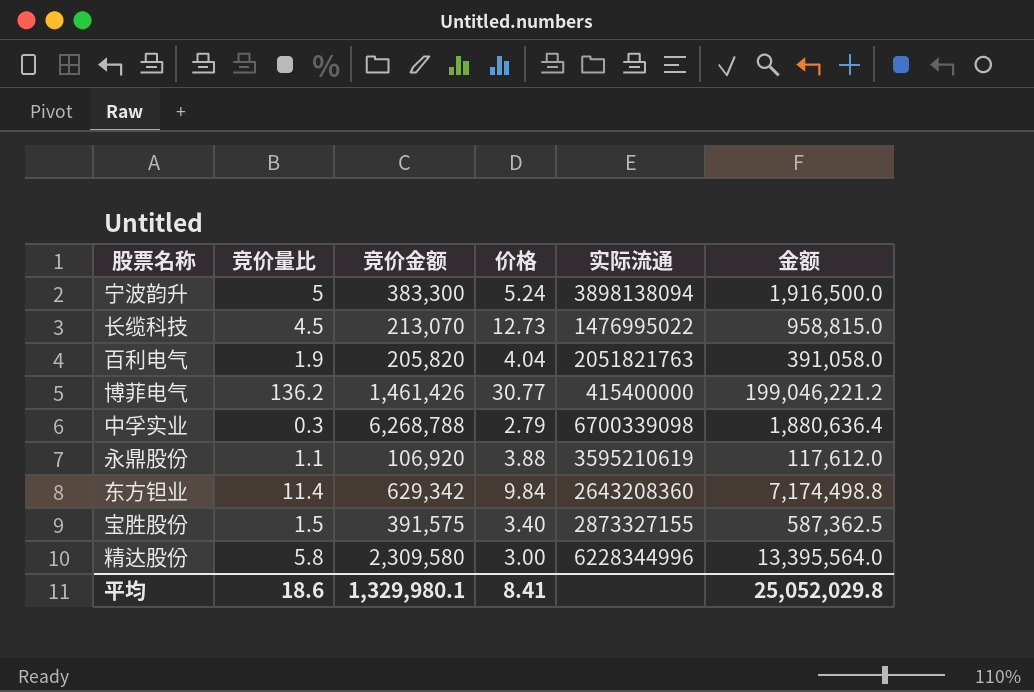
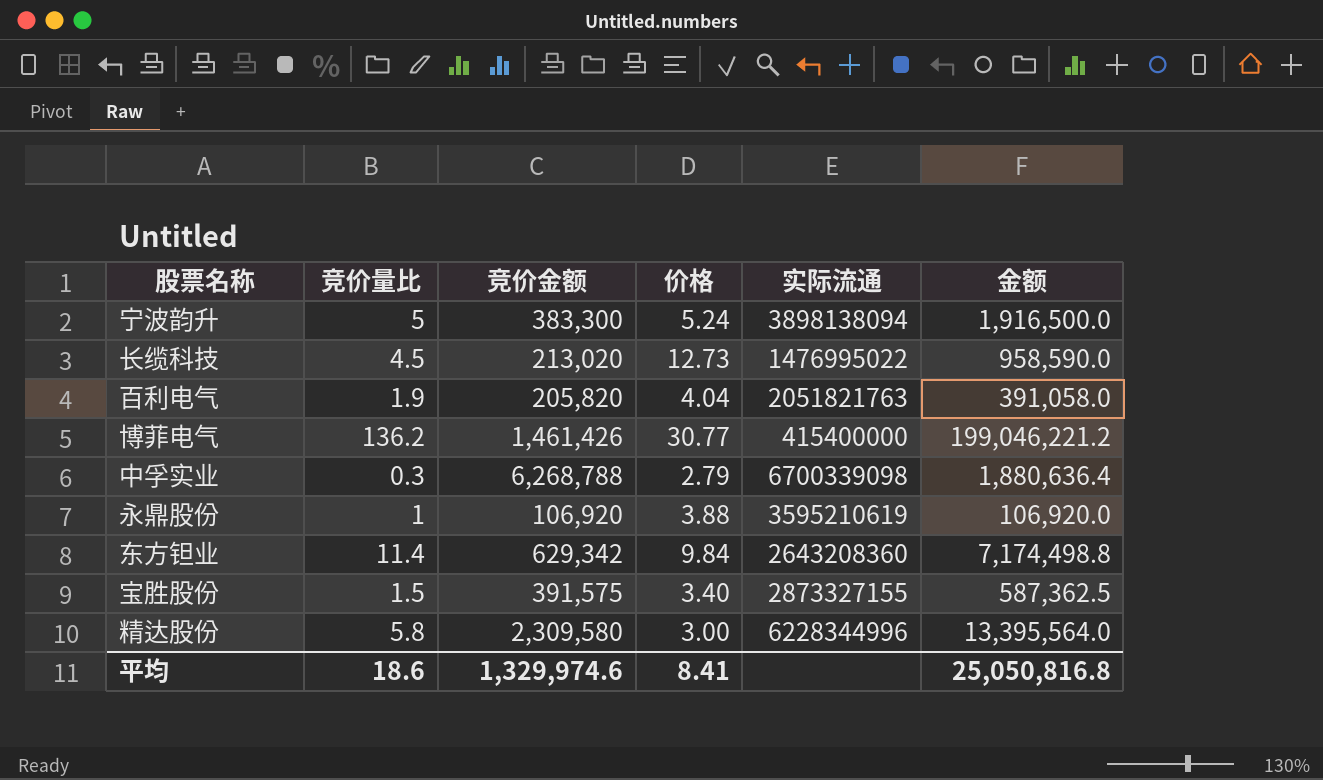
长缆科技 | 竞价金额: 213,070 -> 213,020
长缆科技 | 金额: 958,815.0 -> 958,590.0
永鼎股份 | 竞价量比: 1.1 -> 1
永鼎股份 | 金额: 117,612.0 -> 106,920.0
平均 | 竞价金额: 1,329,980.1 -> 1,329,974.6
平均 | 金额: 25,052,029.8 -> 25,050,816.8

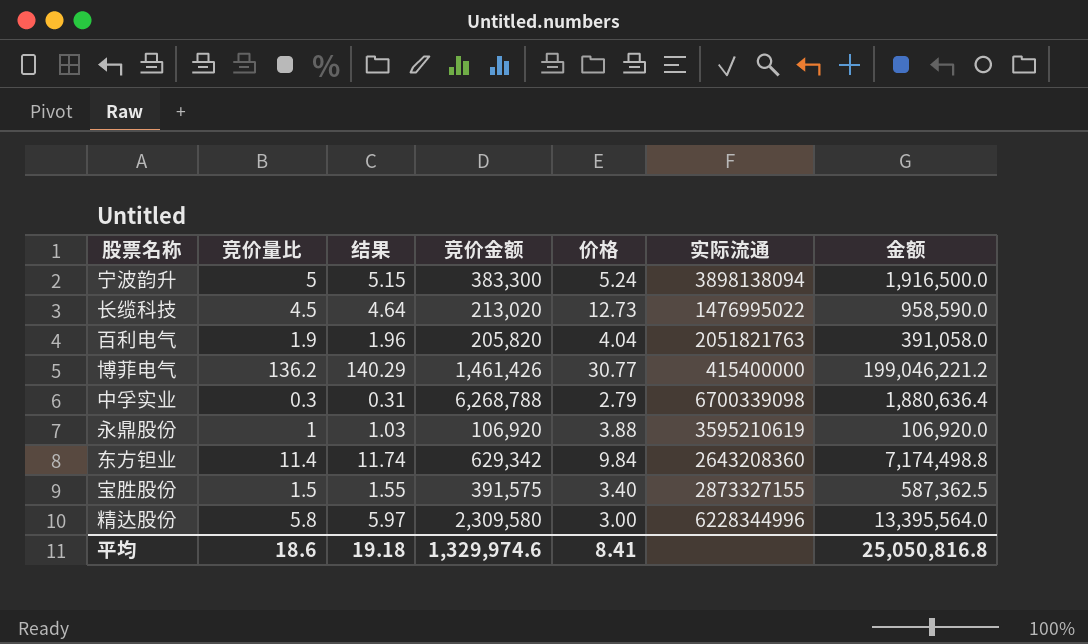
column 结果 | formula: none -> [竞价量比] * 1.03

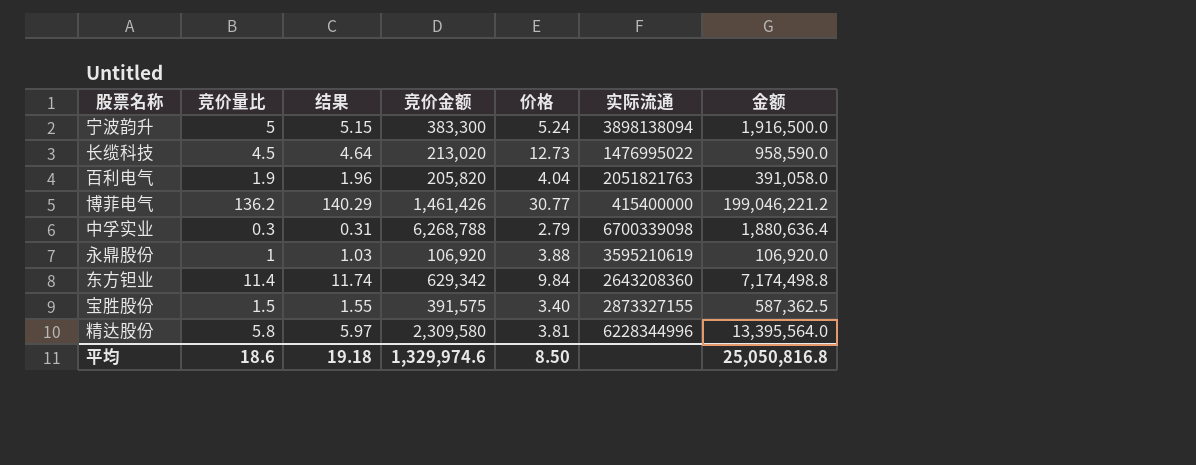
精达股份 | 价格: 3.00 -> 3.81
平均 | 价格: 8.41 -> 8.50

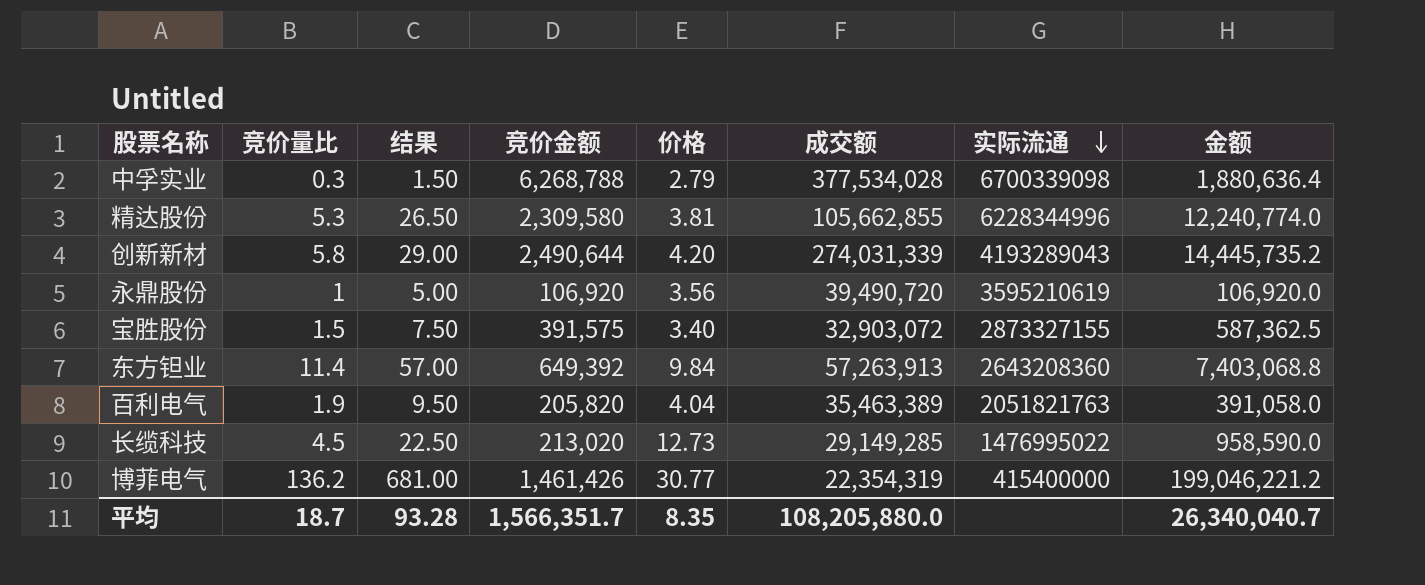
row order: none -> 实际流通 descending
column 结果 | formula: [竞价量比] * 1.03 -> [竞价量比] * 5
column 成交额 | position: none -> 6
row 宁波韵升: 5 | 5.15 | 383,300 | 5.24 | 3898138094 | 1,916,500.0 -> none
精达股份 | 竞价量比: 5.8 -> 5.3
精达股份 | 金额: 13,395,564.0 -> 12,240,774.0
row 创新新材: none -> 5.8 | 29.00 | 2,490,644 | 4.20 | 274,031,339 | 4193289043 | 14,445,735.2
永鼎股份 | 价格: 3.88 -> 3.56
东方钽业 | 竞价金额: 629,342 -> 649,392
东方钽业 | 金额: 7,174,498.8 -> 7,403,068.8
平均 | 竞价量比: 18.6 -> 18.7
平均 | 结果: 19.18 -> 93.28
平均 | 竞价金额: 1,329,974.6 -> 1,566,351.7
平均 | 价格: 8.50 -> 8.35
平均 | 金额: 25,050,816.8 -> 26,340,040.7

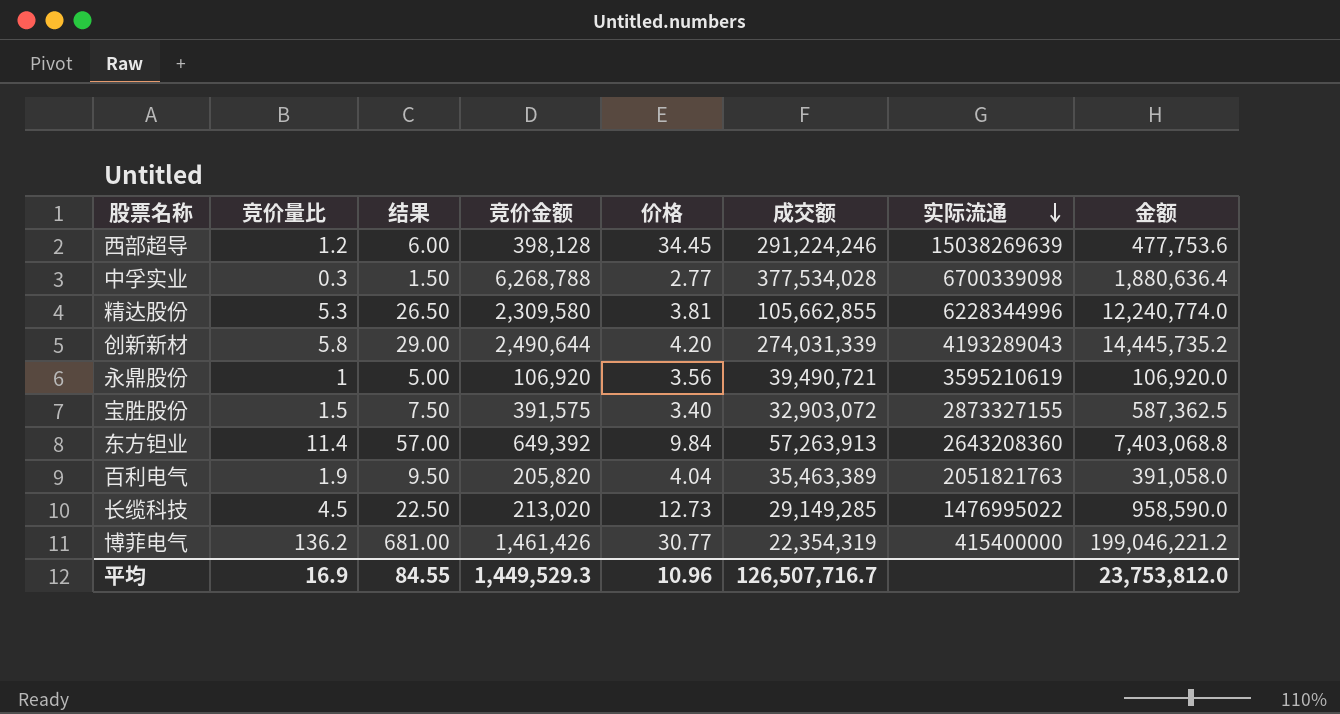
row 西部超导: none -> 1.2 | 6.00 | 398,128 | 34.45 | 291,224,246 | 15038269639 | 477,753.6
中孚实业 | 价格: 2.79 -> 2.77
永鼎股份 | 成交额: 39,490,720 -> 39,490,721
平均 | 竞价量比: 18.7 -> 16.9
平均 | 结果: 93.28 -> 84.55
平均 | 竞价金额: 1,566,351.7 -> 1,449,529.3
平均 | 价格: 8.35 -> 10.96
平均 | 成交额: 108,205,880.0 -> 126,507,716.7
平均 | 金额: 26,340,040.7 -> 23,753,812.0

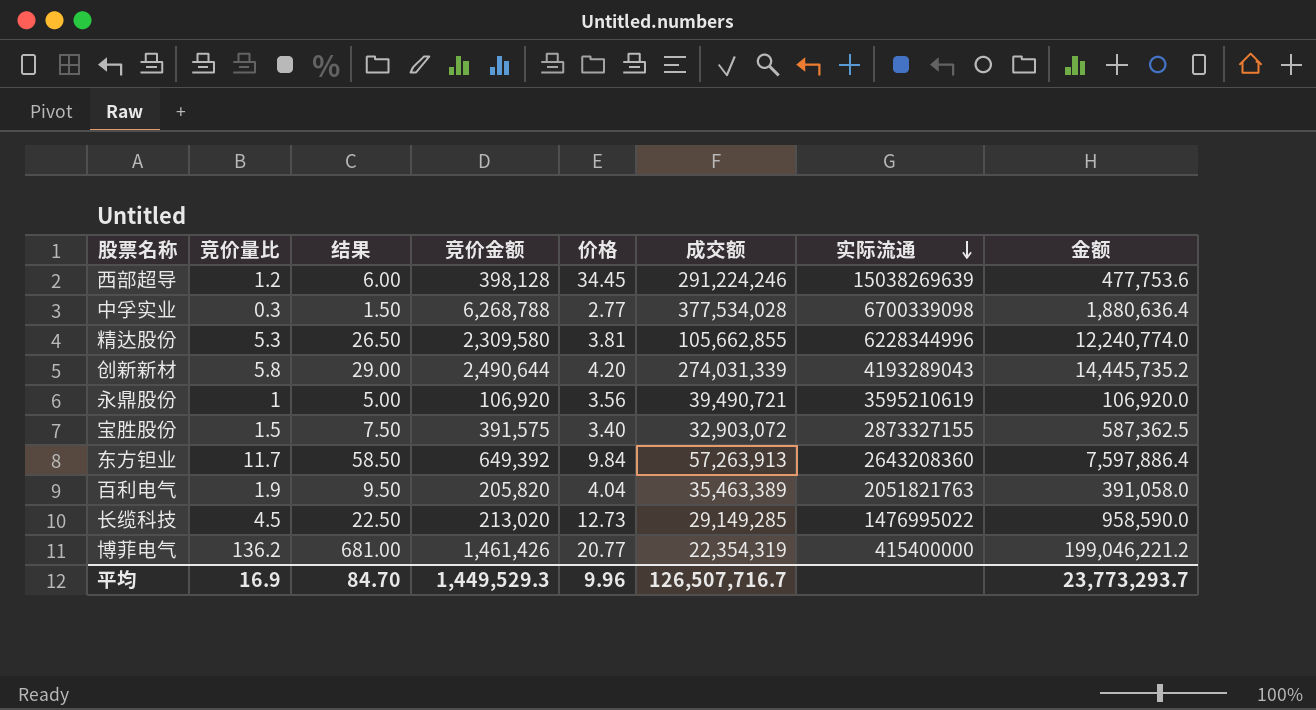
东方钽业 | 竞价量比: 11.4 -> 11.7
东方钽业 | 结果: 57.00 -> 58.50
东方钽业 | 金额: 7,403,068.8 -> 7,597,886.4
博菲电气 | 价格: 30.77 -> 20.77
平均 | 结果: 84.55 -> 84.70
平均 | 价格: 10.96 -> 9.96
平均 | 金额: 23,753,812.0 -> 23,773,293.7

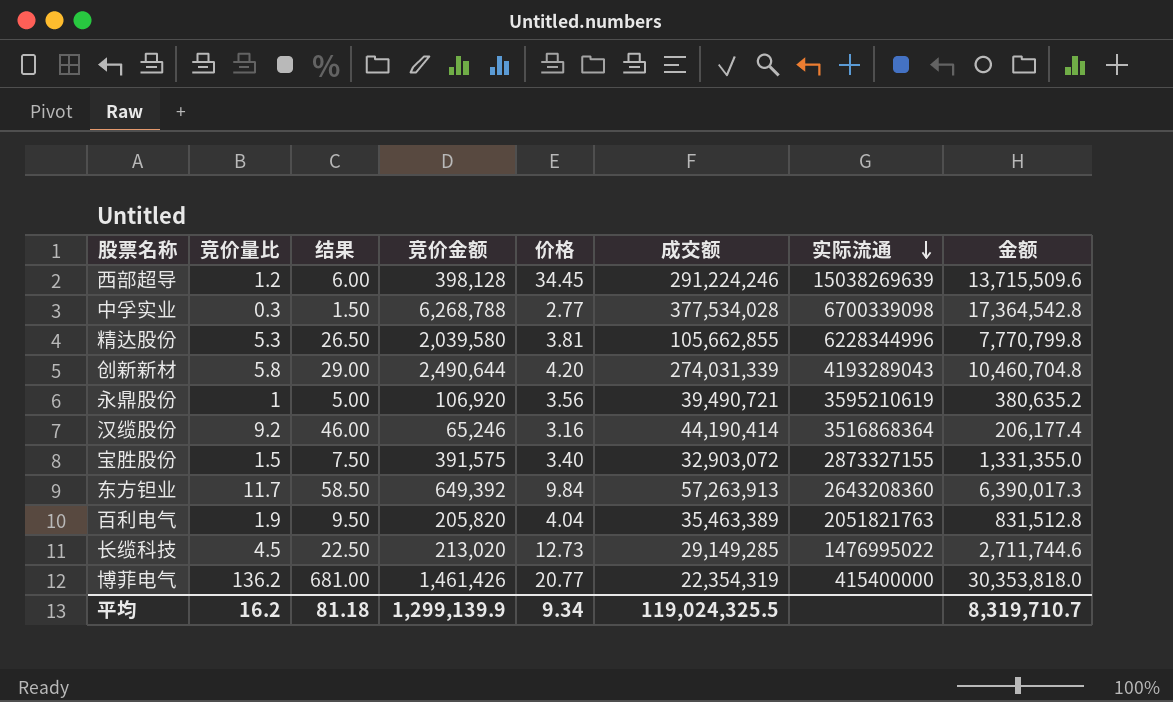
column 金额 | formula: [竞价量比] * [竞价金额] -> [竞价金额] * [价格]
精达股份 | 竞价金额: 2,309,580 -> 2,039,580
row 汉缆股份: none -> 9.2 | 46.00 | 65,246 | 3.16 | 44,190,414 | 3516868364 | 206,177.4
平均 | 竞价量比: 16.9 -> 16.2
平均 | 结果: 84.70 -> 81.18
平均 | 竞价金额: 1,449,529.3 -> 1,299,139.9
平均 | 价格: 9.96 -> 9.34
平均 | 成交额: 126,507,716.7 -> 119,024,325.5
平均 | 金额: 23,773,293.7 -> 8,319,710.7

